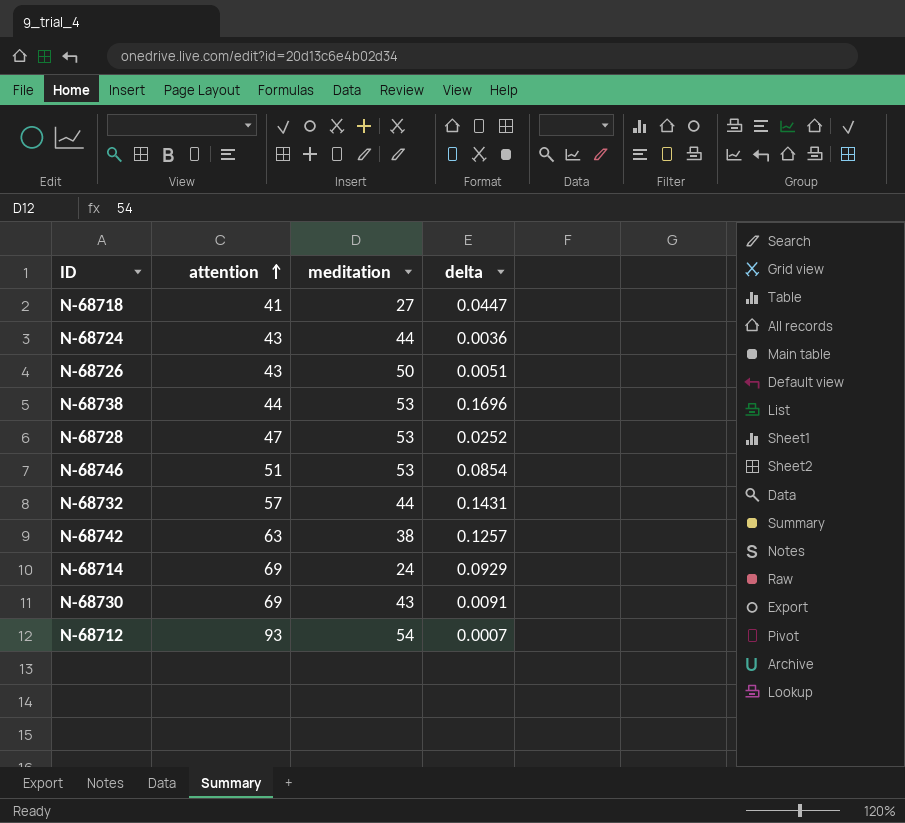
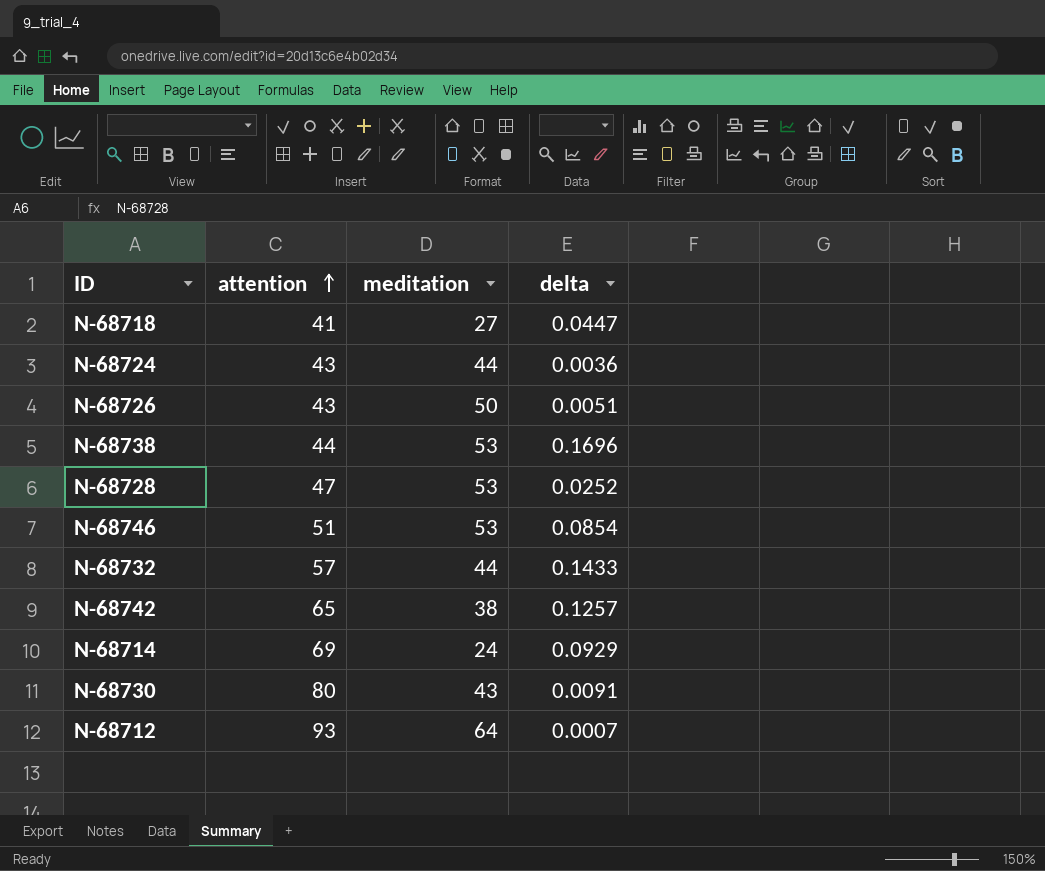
N-68732 | delta: 0.1431 -> 0.1433
N-68742 | attention: 63 -> 65
N-68730 | attention: 69 -> 80
N-68712 | meditation: 54 -> 64

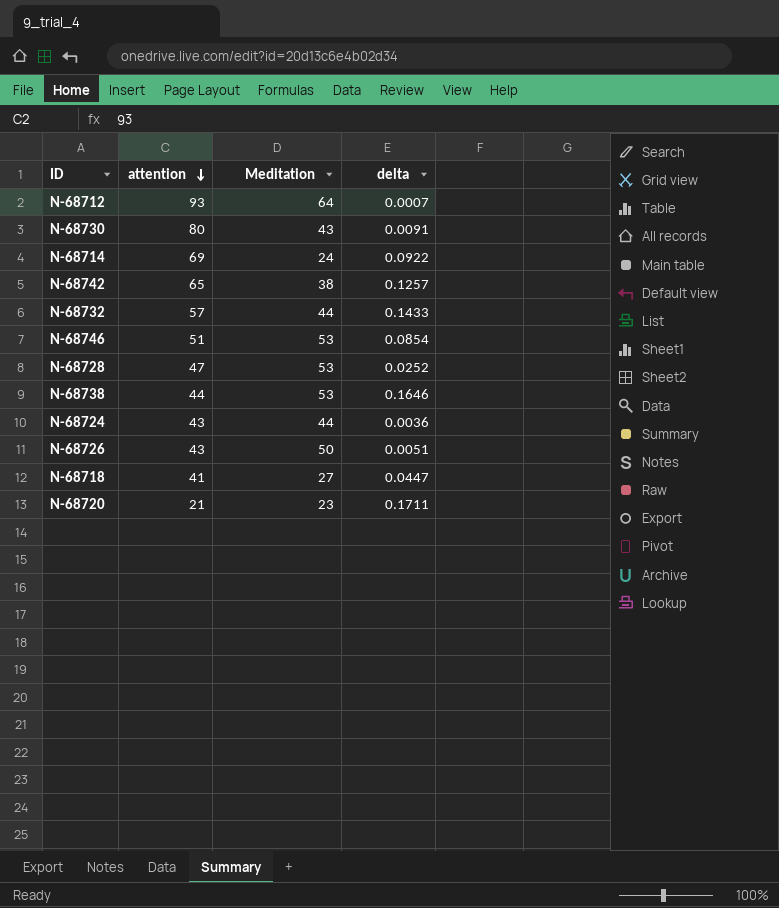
row order: attention ascending -> attention descending
column name: meditation -> Meditation
N-68714 | delta: 0.0929 -> 0.0922
N-68738 | delta: 0.1696 -> 0.1646
row N-68720: none -> 21 | 23 | 0.1711

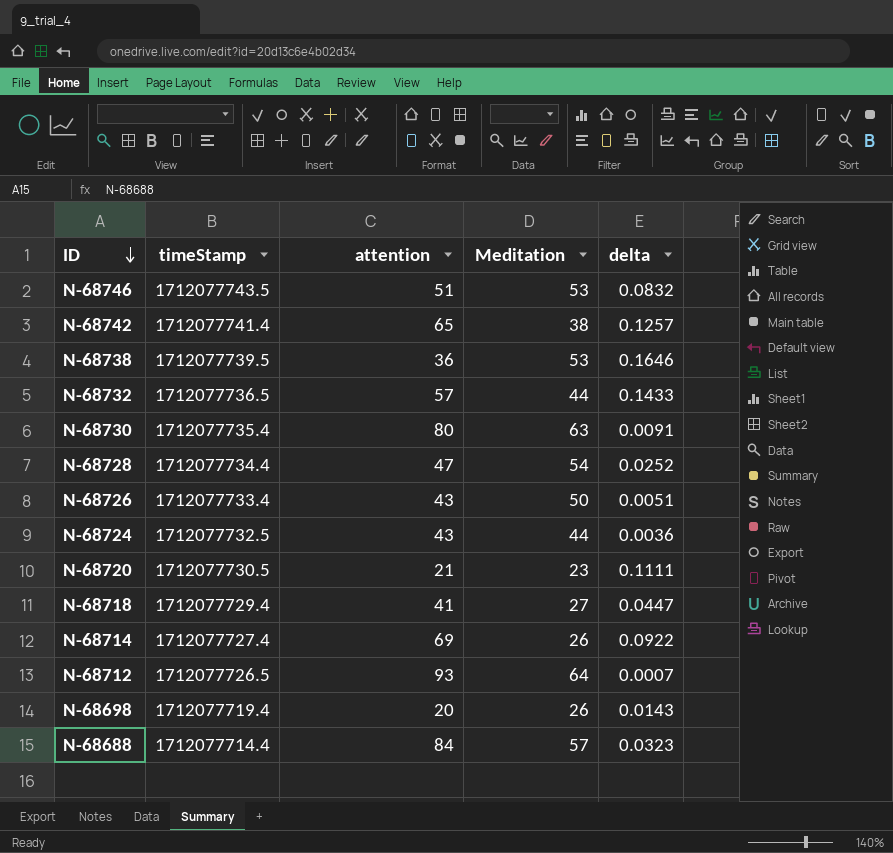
row order: attention descending -> ID descending
column timeStamp | position: none -> 2
N-68746 | delta: 0.0854 -> 0.0832
N-68738 | attention: 44 -> 36
N-68730 | Meditation: 43 -> 63
N-68728 | Meditation: 53 -> 54
N-68720 | delta: 0.1711 -> 0.1111
N-68714 | Meditation: 24 -> 26
row N-68698: none -> 1712077719.4 | 20 | 26 | 0.0143
row N-68688: none -> 1712077714.4 | 84 | 57 | 0.0323

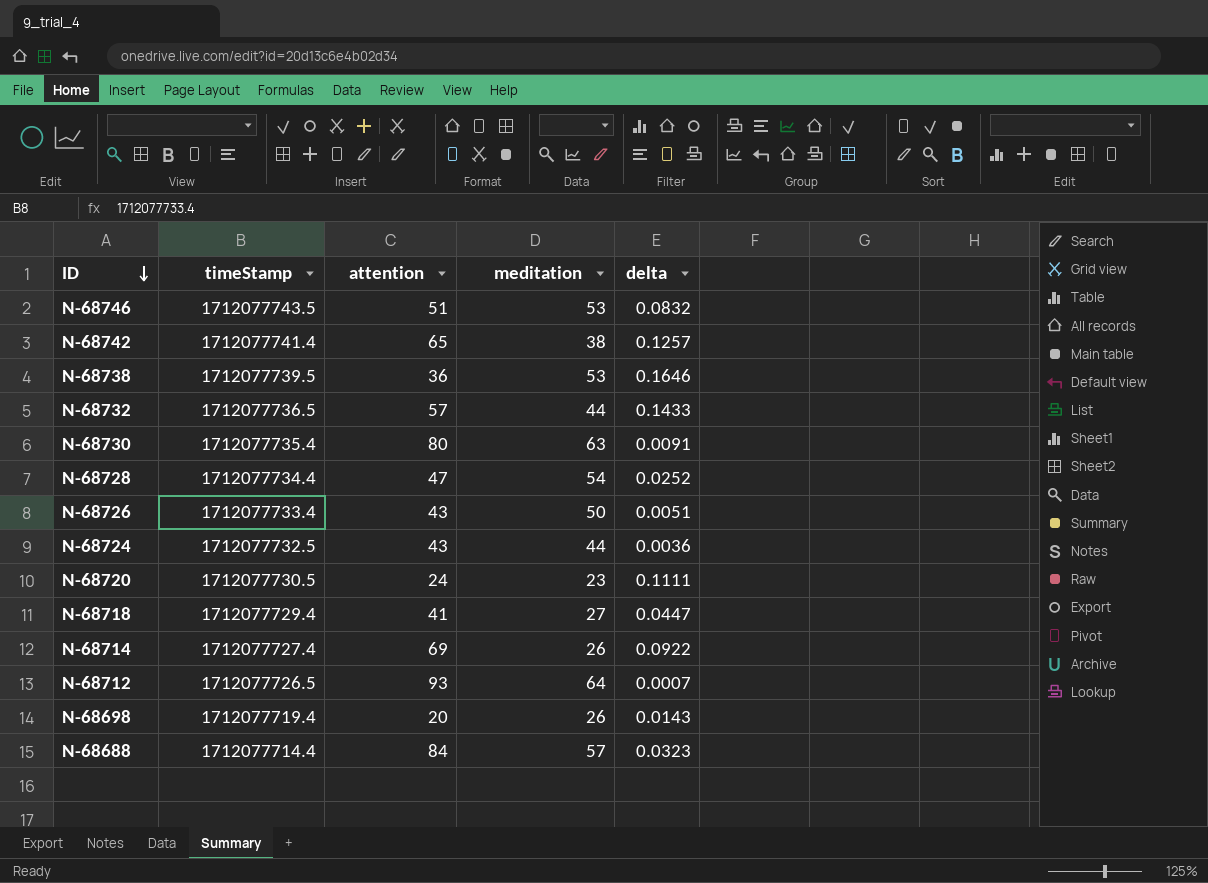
column name: Meditation -> meditation
N-68720 | attention: 21 -> 24

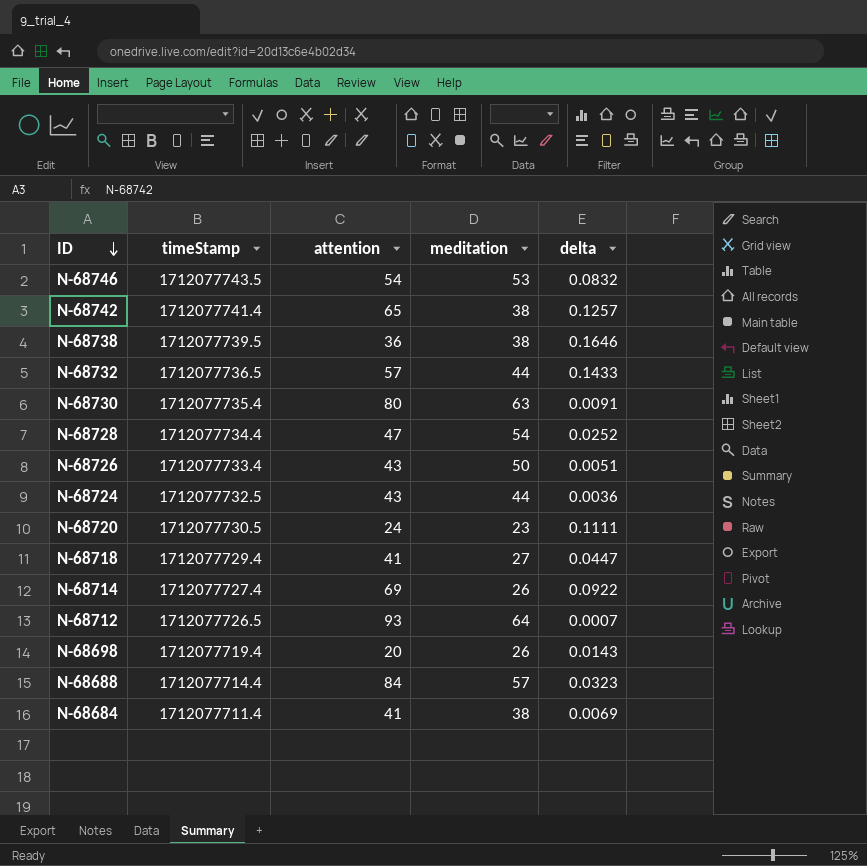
N-68746 | attention: 51 -> 54
N-68738 | meditation: 53 -> 38
row N-68684: none -> 1712077711.4 | 41 | 38 | 0.0069

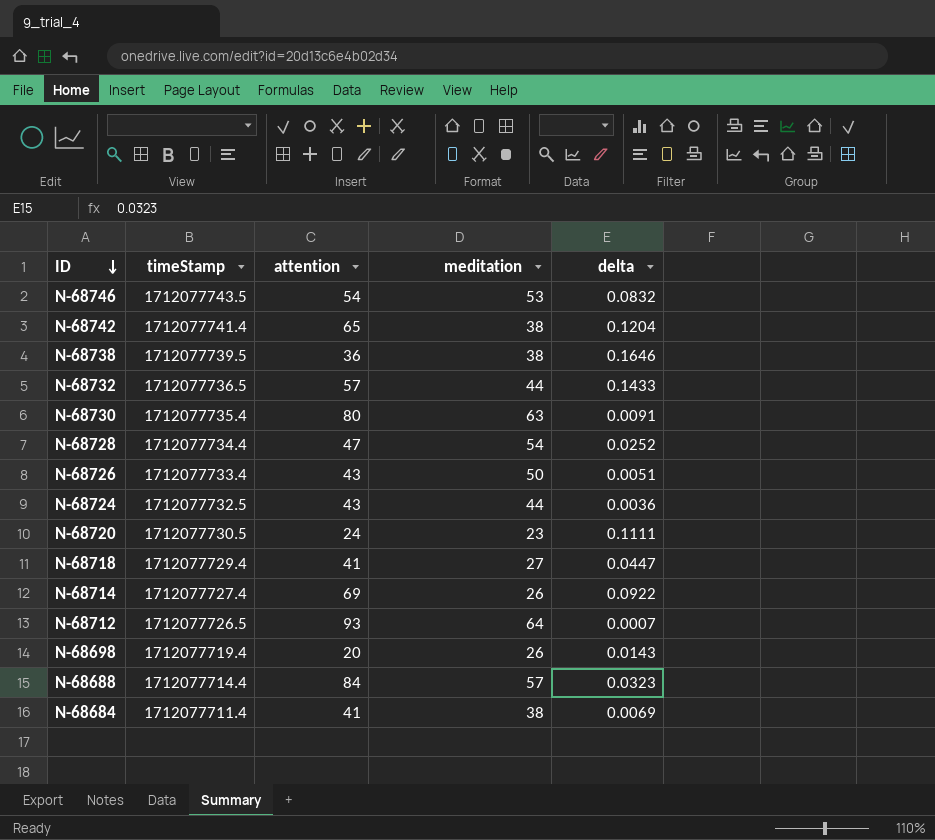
N-68742 | delta: 0.1257 -> 0.1204

